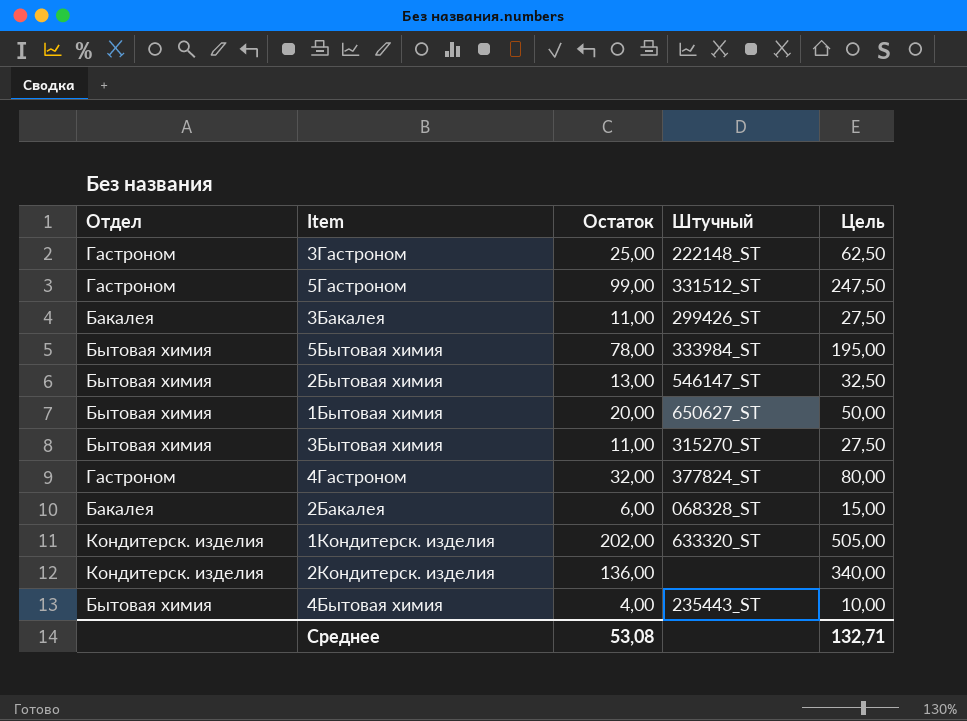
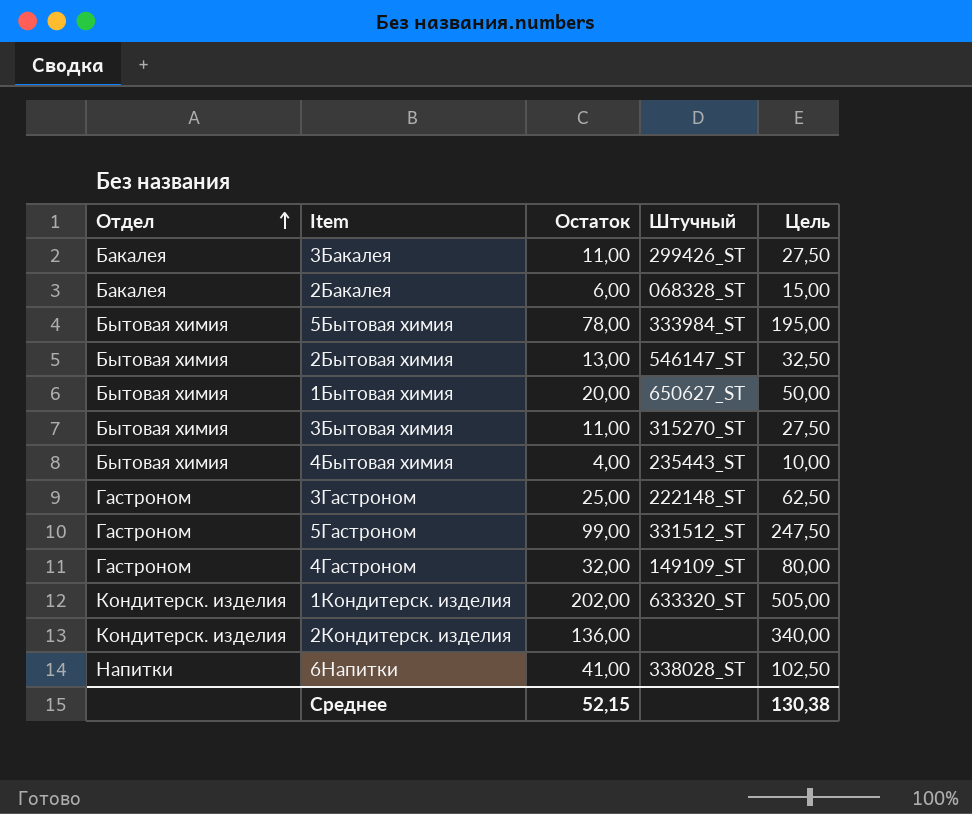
row order: none -> Отдел ascending
4Гастроном | Штучный: 377824_ST -> 149109_ST
row 6Напитки: none -> Напитки | 41,00 | 338028_ST | 102,50
Среднее | Остаток: 53,08 -> 52,15
Среднее | Цель: 132,71 -> 130,38

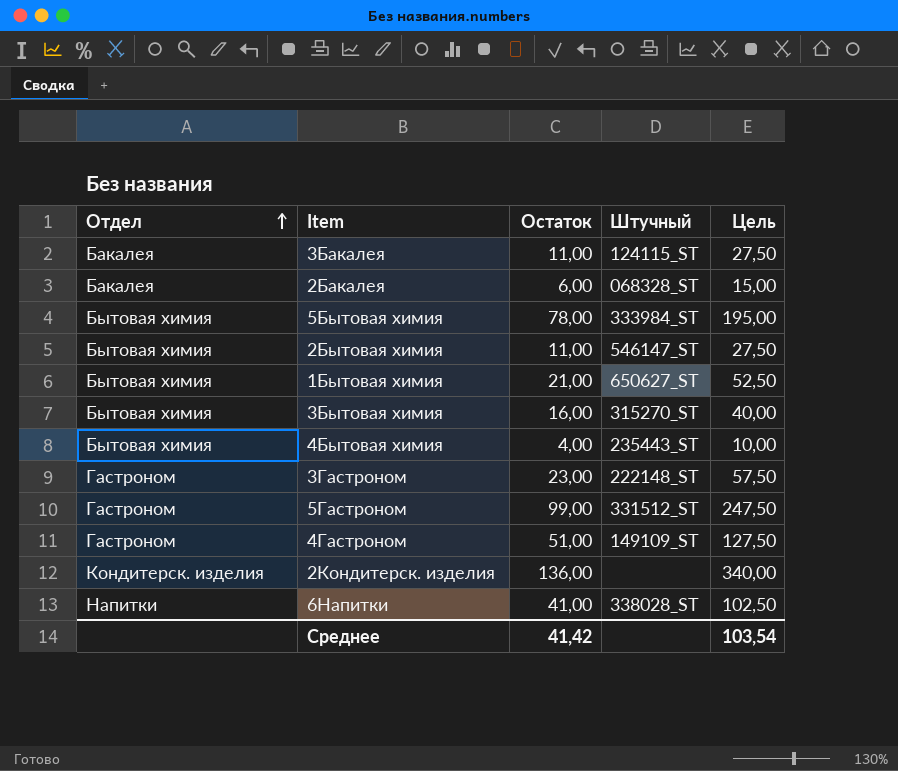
row 1Кондитерск. изделия: Кондитерск. изделия | 202,00 | 633320_ST | 505,00 -> none
3Бакалея | Штучный: 299426_ST -> 124115_ST
2Бытовая химия | Остаток: 13,00 -> 11,00
2Бытовая химия | Цель: 32,50 -> 27,50
1Бытовая химия | Остаток: 20,00 -> 21,00
1Бытовая химия | Цель: 50,00 -> 52,50
3Бытовая химия | Остаток: 11,00 -> 16,00
3Бытовая химия | Цель: 27,50 -> 40,00
3Гастроном | Остаток: 25,00 -> 23,00
3Гастроном | Цель: 62,50 -> 57,50
4Гастроном | Остаток: 32,00 -> 51,00
4Гастроном | Цель: 80,00 -> 127,50
Среднее | Остаток: 52,15 -> 41,42
Среднее | Цель: 130,38 -> 103,54

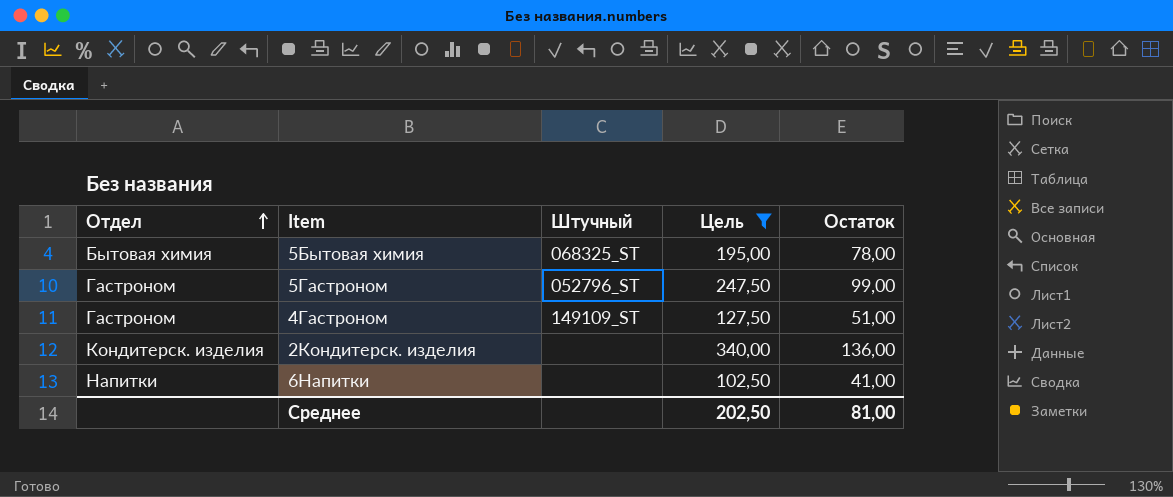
filter: none -> Цель >= 102,50
column Остаток | position: 3 -> 5
5Бытовая химия | Штучный: 333984_ST -> 068325_ST
5Гастроном | Штучный: 331512_ST -> 052796_ST
6Напитки | Штучный: 338028_ST -> none
Среднее | Цель: 103,54 -> 202,50
Среднее | Остаток: 41,42 -> 81,00

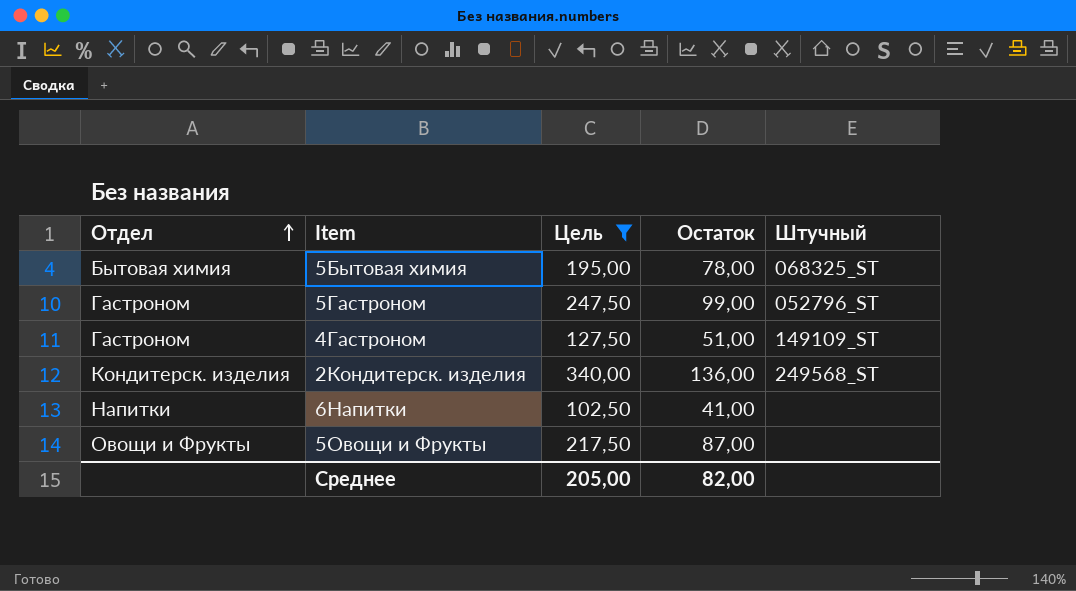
column Штучный | position: 3 -> 5
2Кондитерск. изделия | Штучный: none -> 249568_ST
row 5Овощи и Фрукты: none -> Овощи и Фрукты | 217,50 | 87,00 | none
Среднее | Цель: 202,50 -> 205,00
Среднее | Остаток: 81,00 -> 82,00

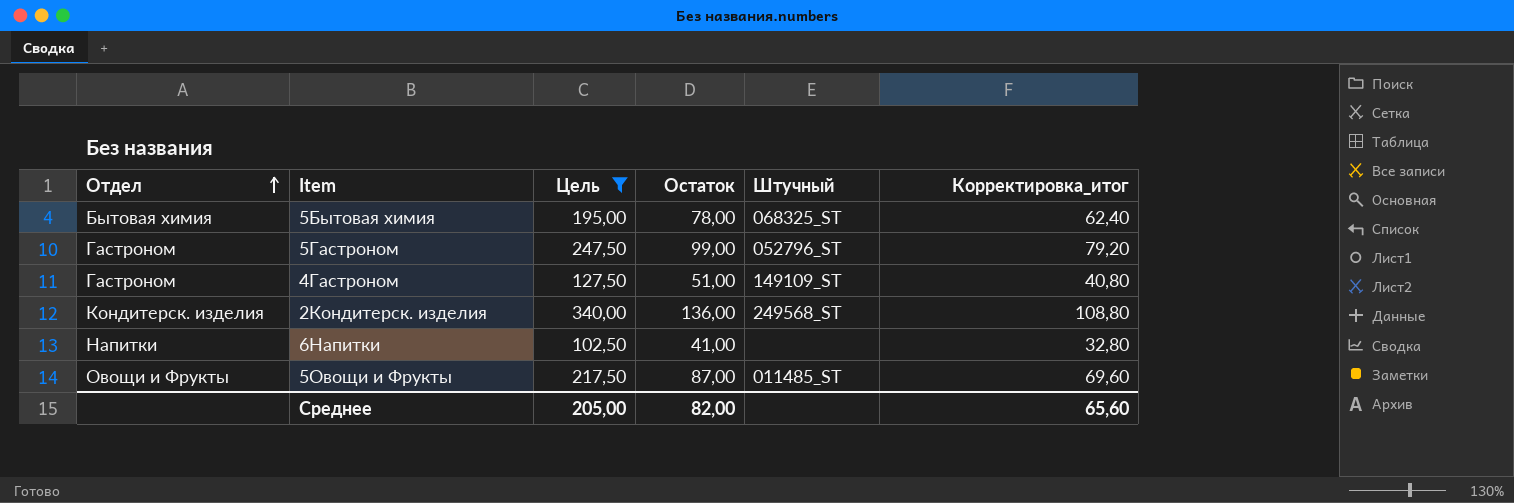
column Корректировка_итог | formula: none -> [Остаток] * 0,8
5Овощи и Фрукты | Штучный: none -> 011485_ST

